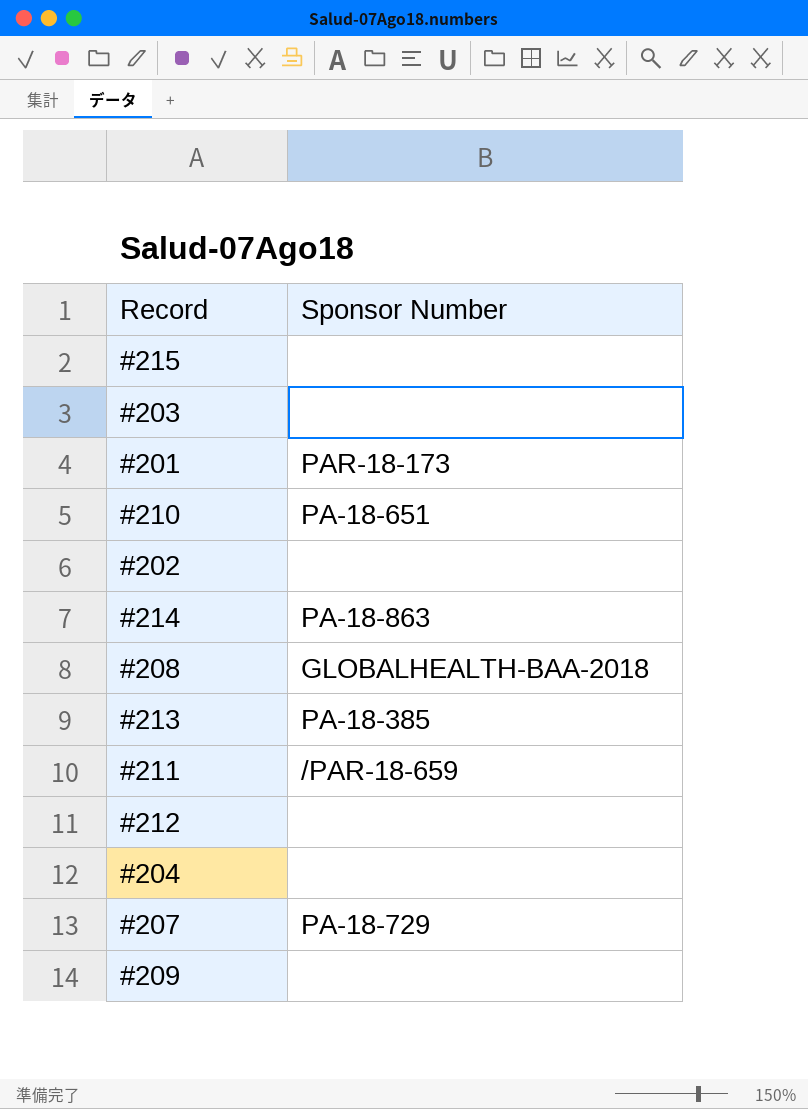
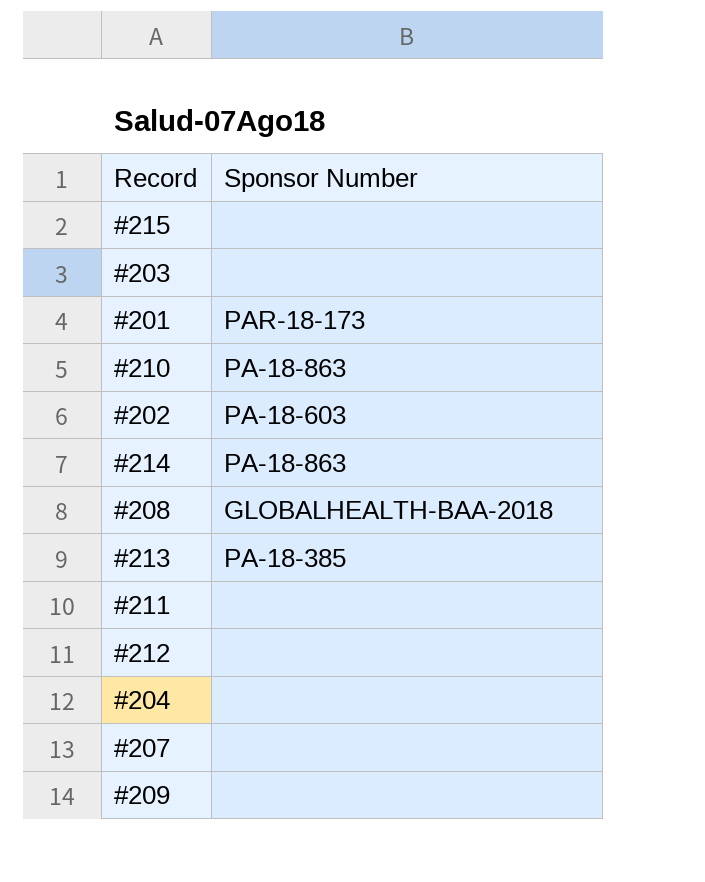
#210 | Sponsor Number: PA-18-651 -> PA-18-863
#202 | Sponsor Number: none -> PA-18-603
#211 | Sponsor Number: /PAR-18-659 -> none
#207 | Sponsor Number: PA-18-729 -> none

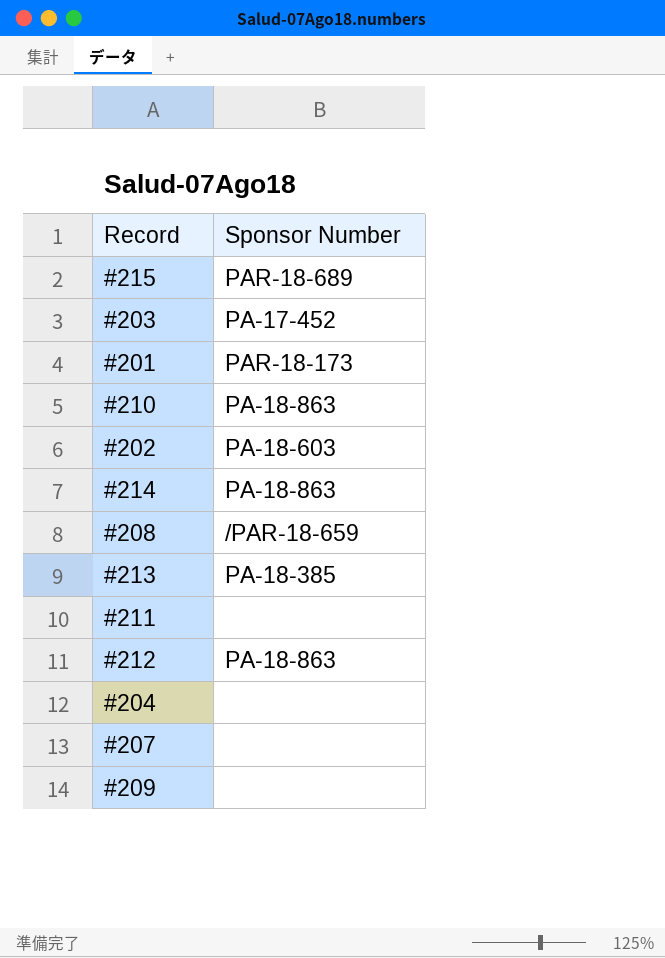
#215 | Sponsor Number: none -> PAR-18-689
#203 | Sponsor Number: none -> PA-17-452
#208 | Sponsor Number: GLOBALHEALTH-BAA-2018 -> /PAR-18-659
#212 | Sponsor Number: none -> PA-18-863

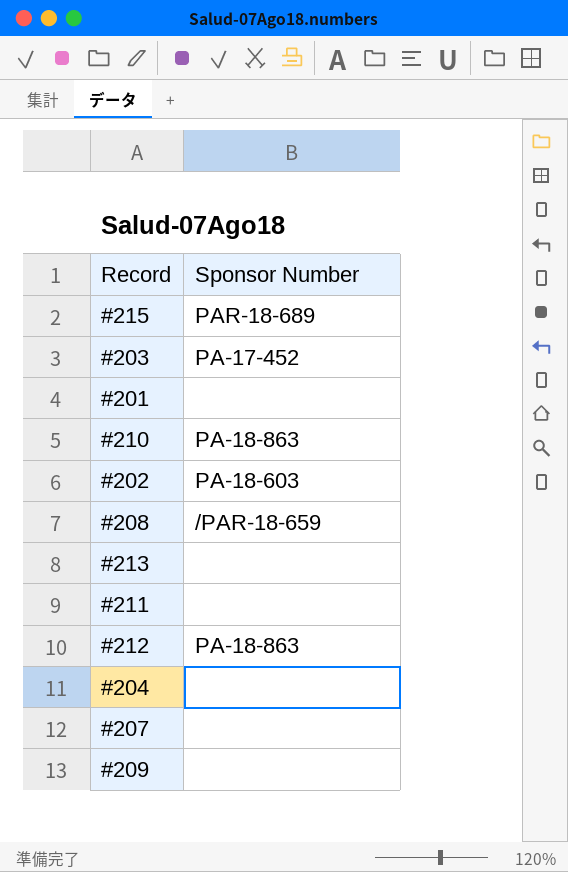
row #214: PA-18-863 -> none
#201 | Sponsor Number: PAR-18-173 -> none
#213 | Sponsor Number: PA-18-385 -> none

